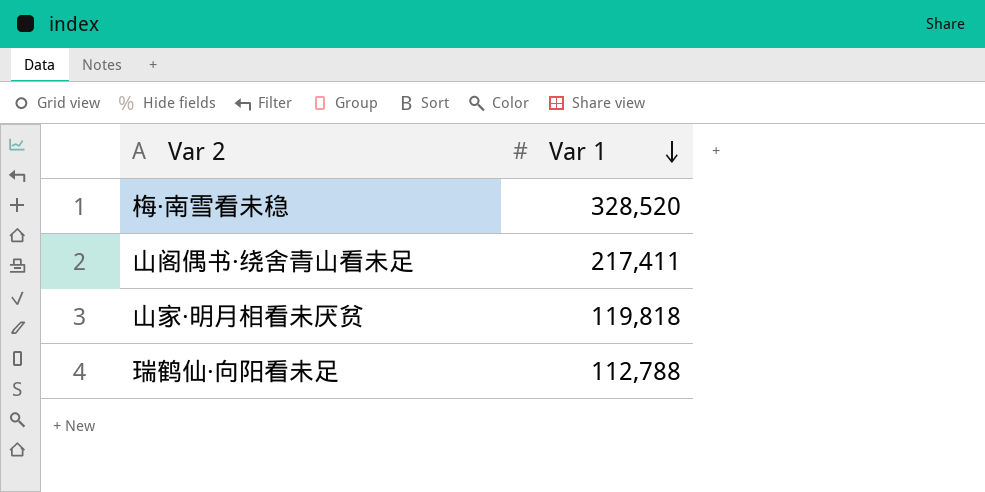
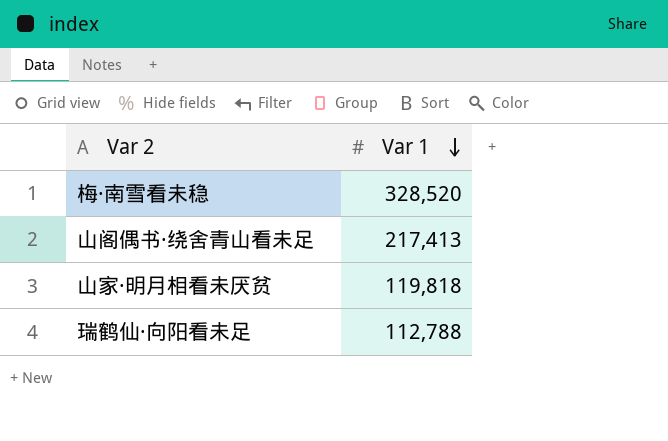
山阁偶书·绕舍青山看未足 | Var 1: 217,411 -> 217,413

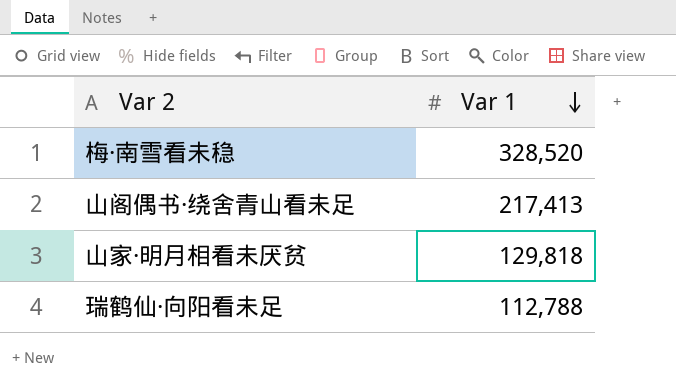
山家·明月相看未厌贫 | Var 1: 119,818 -> 129,818

